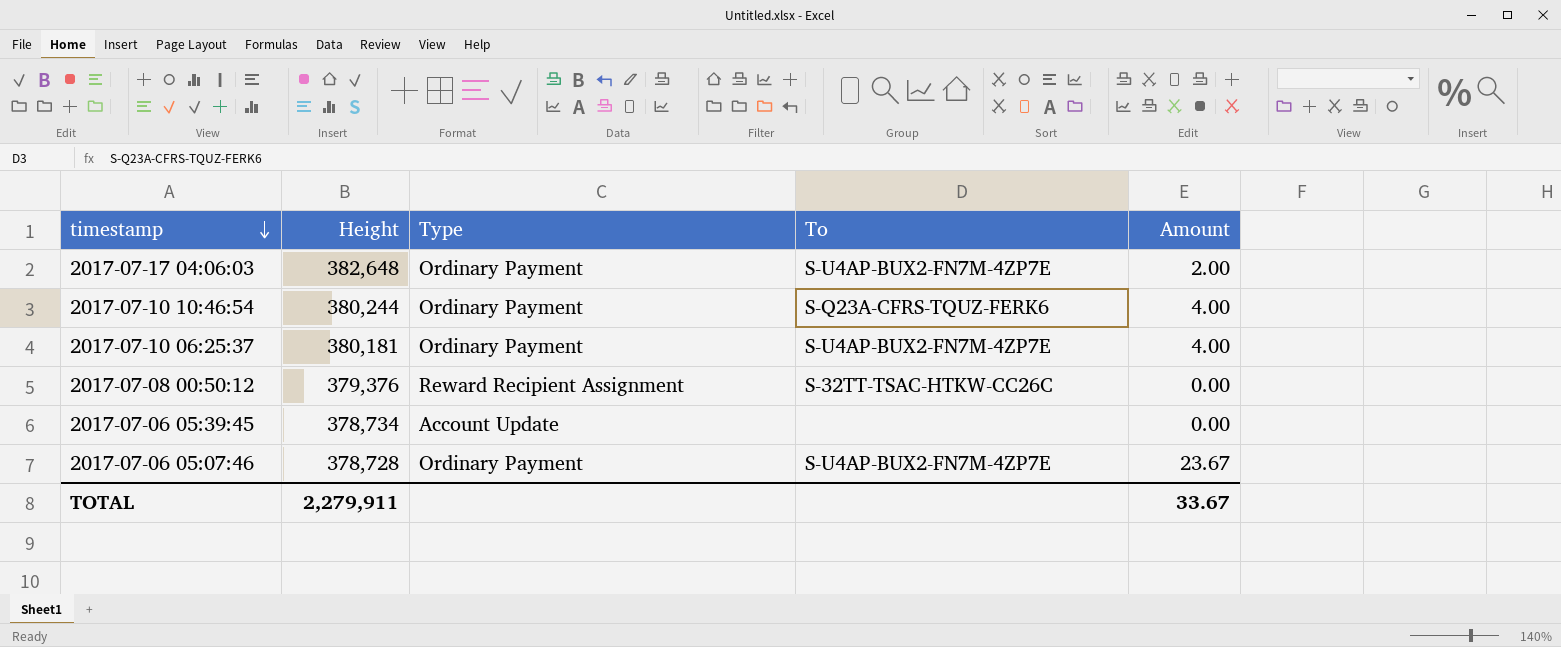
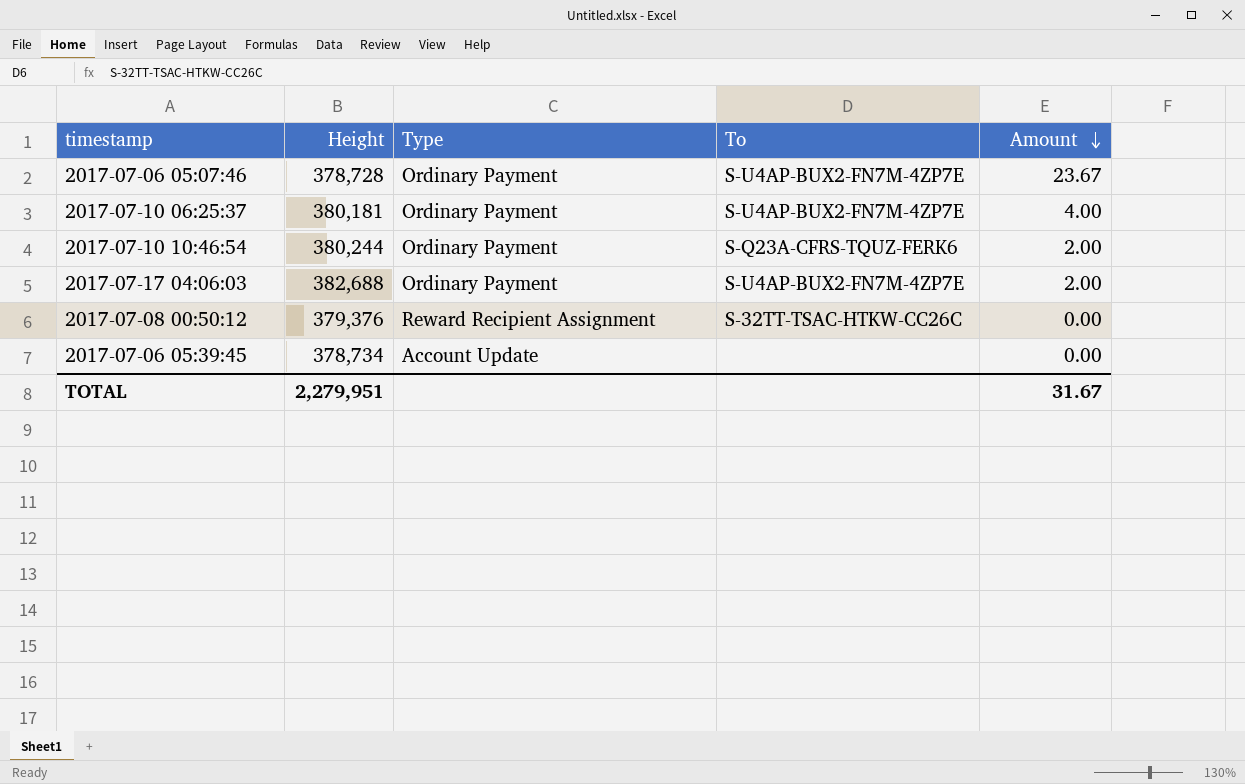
row order: timestamp descending -> Amount descending
2017-07-10 10:46:54 | Amount: 4.00 -> 2.00
2017-07-17 04:06:03 | Height: 382,648 -> 382,688
TOTAL | Height: 2,279,911 -> 2,279,951
TOTAL | Amount: 33.67 -> 31.67

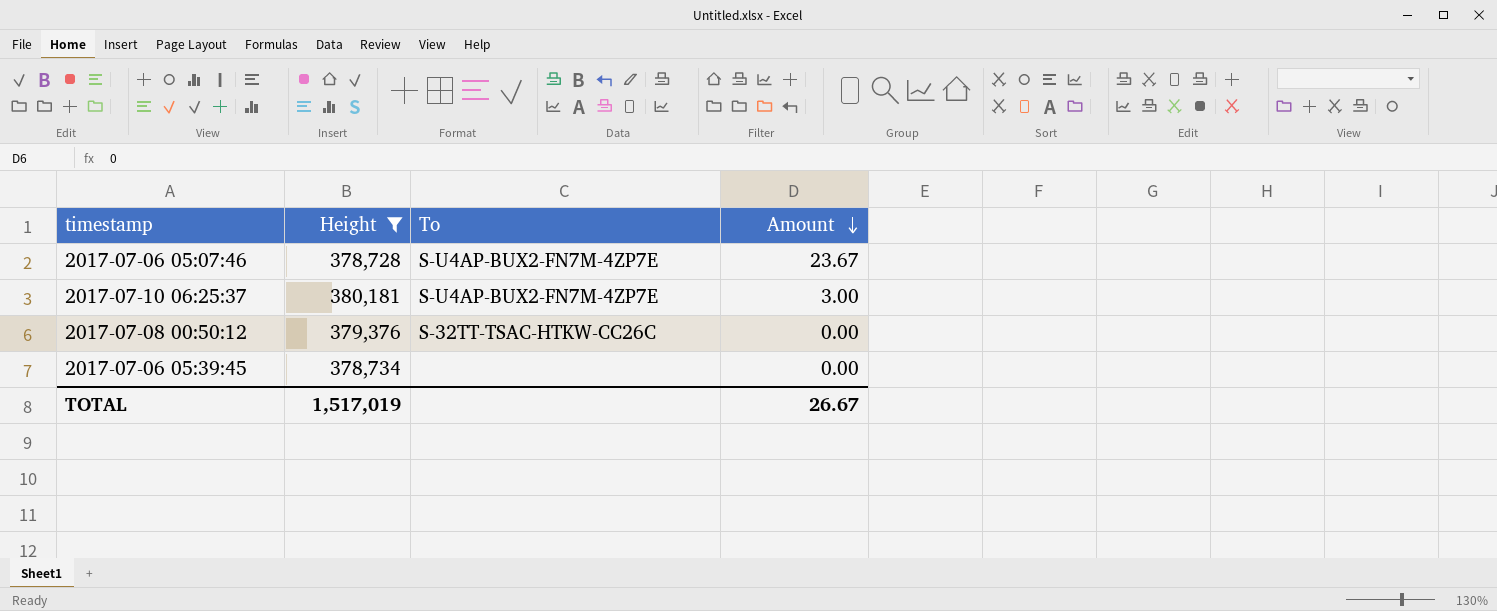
filter: none -> Height <= 380,181
column Type | position: 3 -> none
2017-07-10 06:25:37 | Amount: 4.00 -> 3.00
TOTAL | Height: 2,279,951 -> 1,517,019
TOTAL | Amount: 31.67 -> 26.67

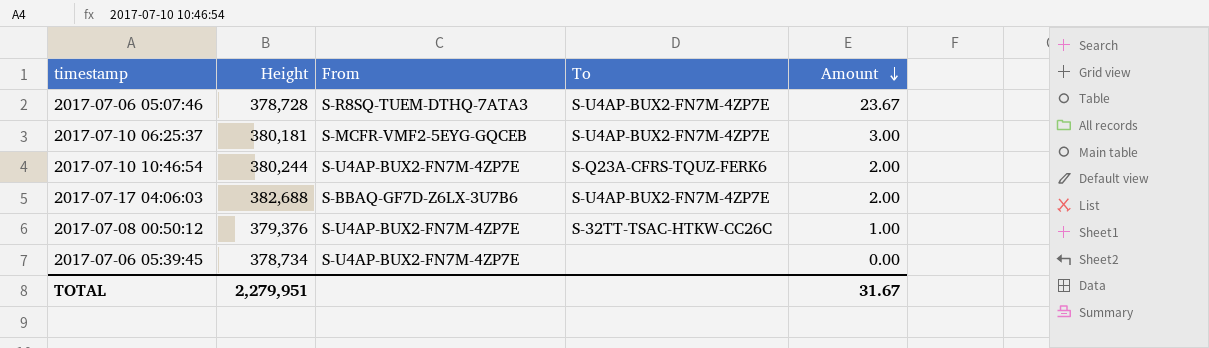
filter: Height <= 380,181 -> none
column From | position: none -> 3
2017-07-08 00:50:12 | Amount: 0.00 -> 1.00
TOTAL | Height: 1,517,019 -> 2,279,951
TOTAL | Amount: 26.67 -> 31.67

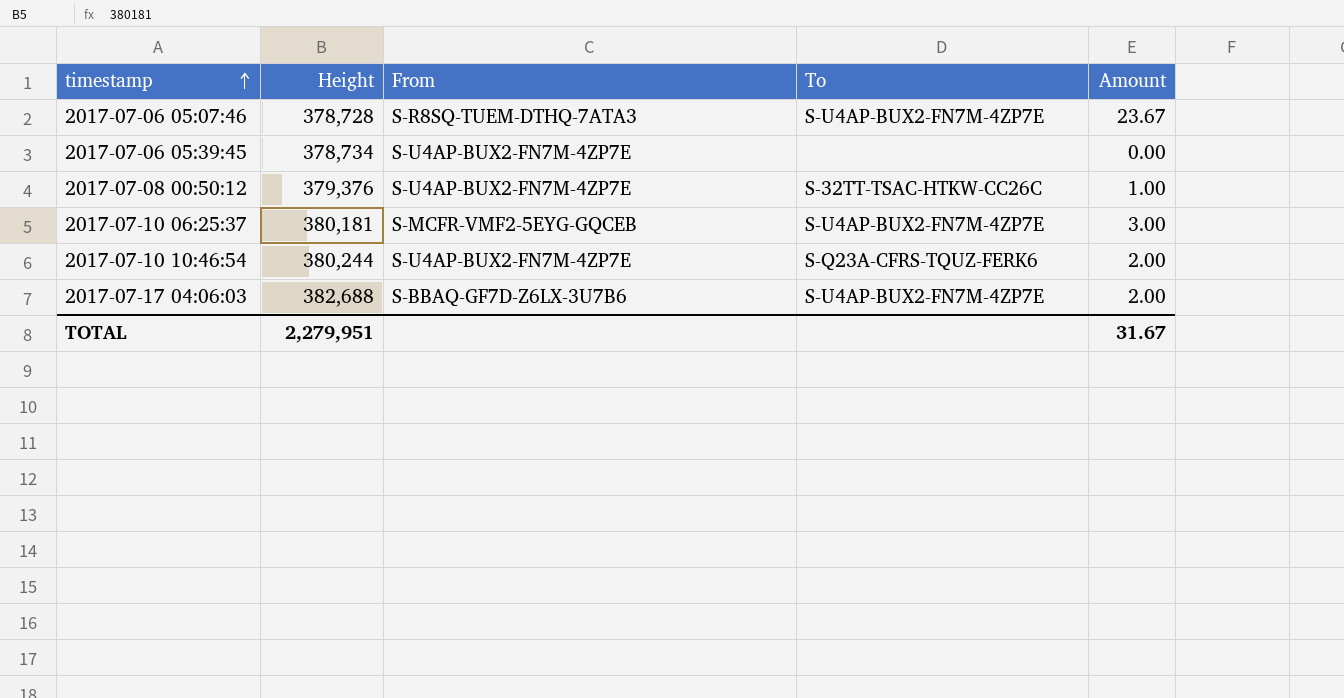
row order: Amount descending -> timestamp ascending

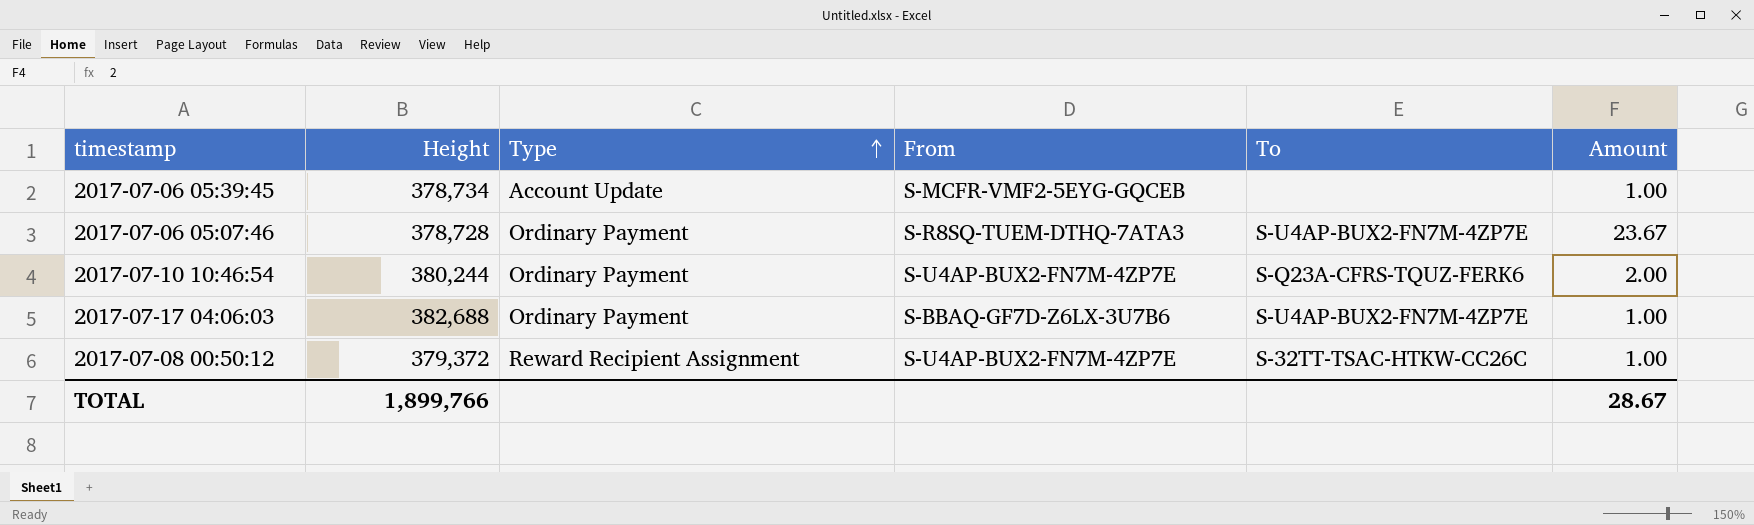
row order: timestamp ascending -> Type ascending
column Type | position: none -> 3
row 2017-07-10 06:25:37: 380,181 | S-MCFR-VMF2-5EYG-GQCEB | S-U4AP-BUX2-FN7M-4ZP7E | 3.00 -> none
2017-07-06 05:39:45 | From: S-U4AP-BUX2-FN7M-4ZP7E -> S-MCFR-VMF2-5EYG-GQCEB
2017-07-06 05:39:45 | Amount: 0.00 -> 1.00
2017-07-17 04:06:03 | Amount: 2.00 -> 1.00
2017-07-08 00:50:12 | Height: 379,376 -> 379,372
TOTAL | Height: 2,279,951 -> 1,899,766
TOTAL | Amount: 31.67 -> 28.67

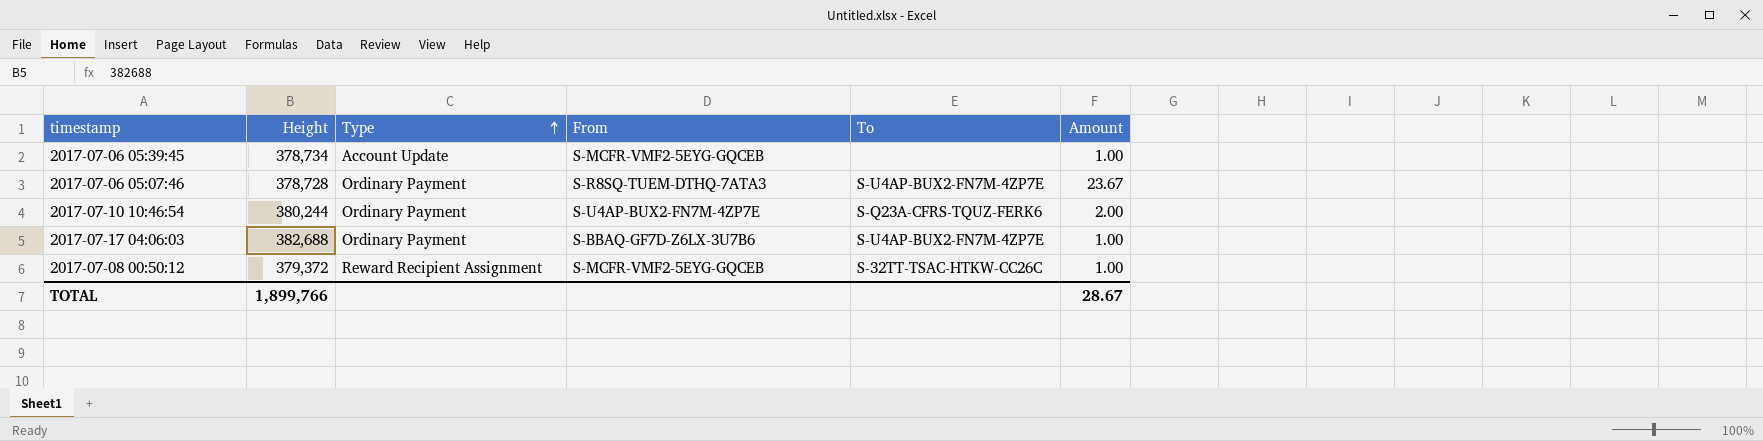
2017-07-08 00:50:12 | From: S-U4AP-BUX2-FN7M-4ZP7E -> S-MCFR-VMF2-5EYG-GQCEB

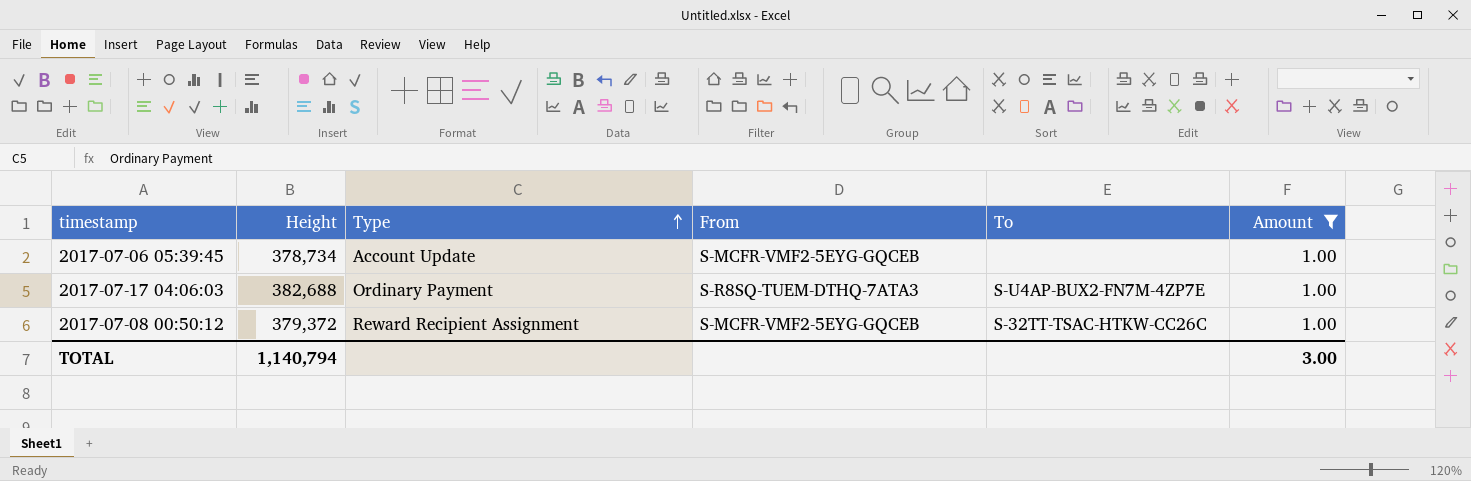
filter: none -> Amount = 1.00
2017-07-17 04:06:03 | From: S-BBAQ-GF7D-Z6LX-3U7B6 -> S-R8SQ-TUEM-DTHQ-7ATA3
TOTAL | Height: 1,899,766 -> 1,140,794
TOTAL | Amount: 28.67 -> 3.00

